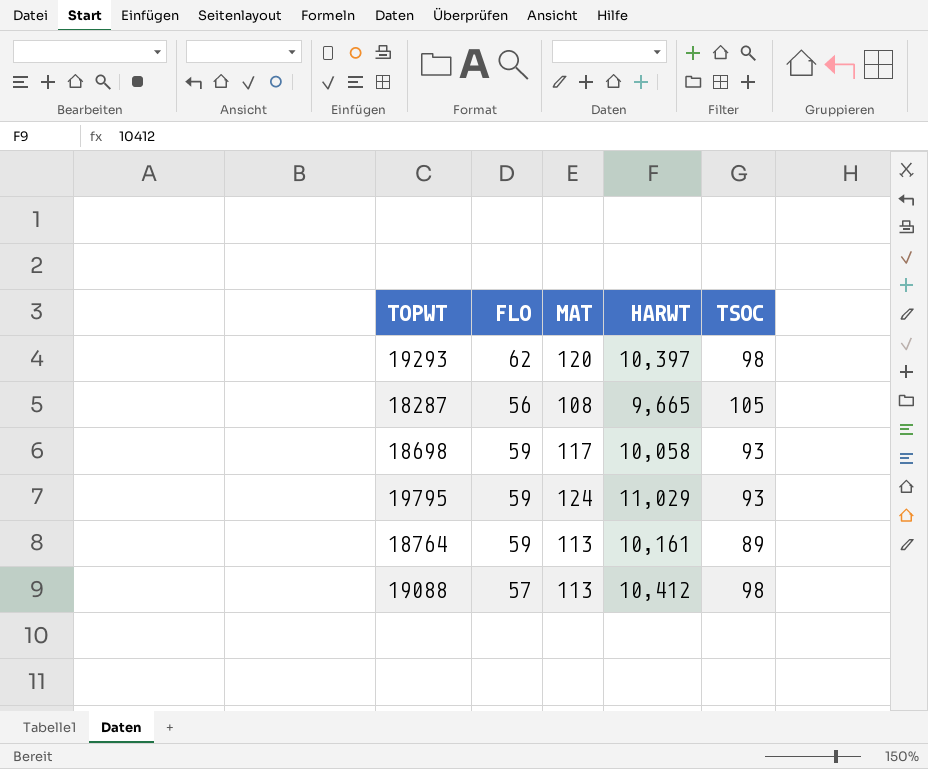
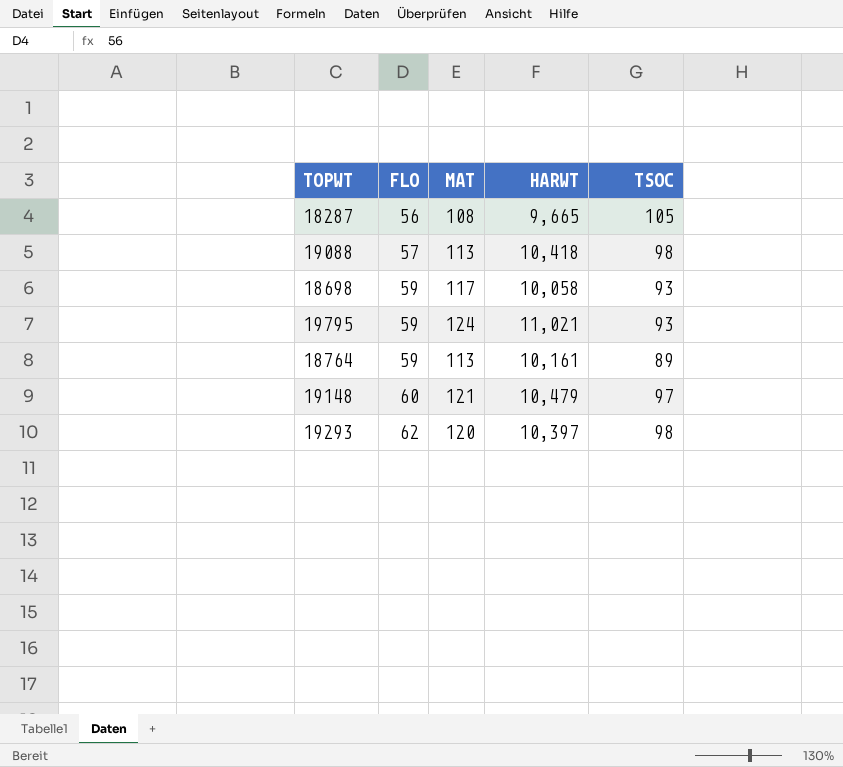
row order: none -> FLO ascending
19088 | HARWT: 10,412 -> 10,418
19795 | HARWT: 11,029 -> 11,021
row 19148: none -> 60 | 121 | 10,479 | 97

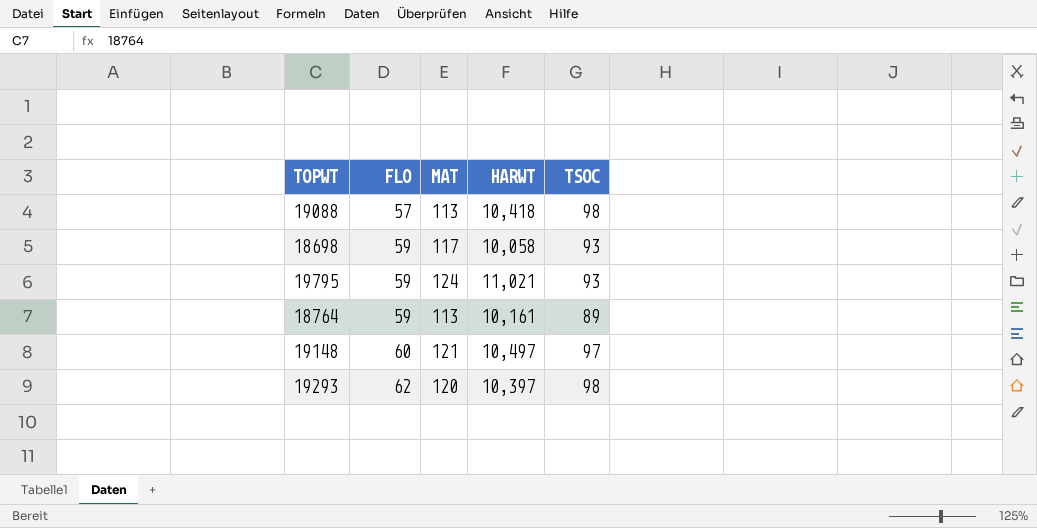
row 18287: 56 | 108 | 9,665 | 105 -> none
19148 | HARWT: 10,479 -> 10,497

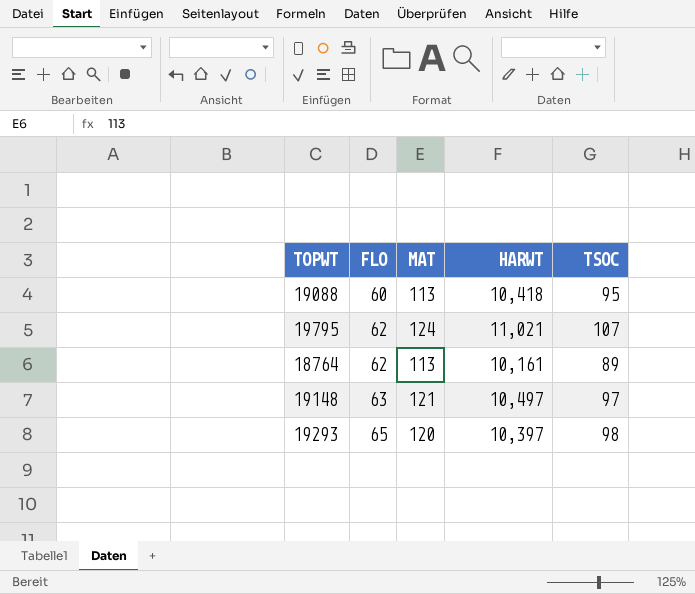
row 18698: 59 | 117 | 10,058 | 93 -> none
19088 | FLO: 57 -> 60
19088 | TSOC: 98 -> 95
19795 | FLO: 59 -> 62
19795 | TSOC: 93 -> 107
18764 | FLO: 59 -> 62
19148 | FLO: 60 -> 63
19293 | FLO: 62 -> 65

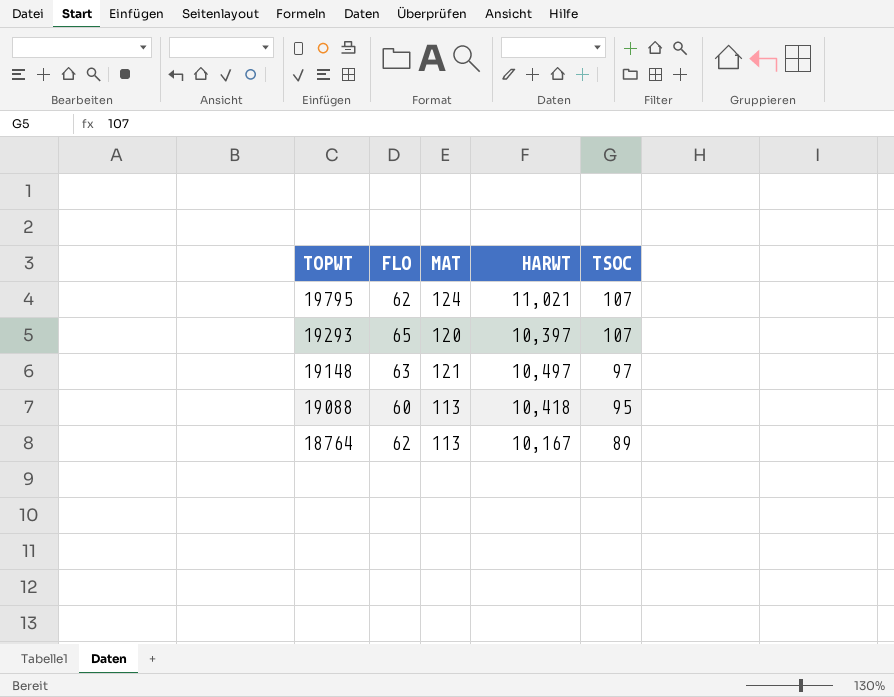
row order: FLO ascending -> TOPWT descending
19293 | TSOC: 98 -> 107
18764 | HARWT: 10,161 -> 10,167

